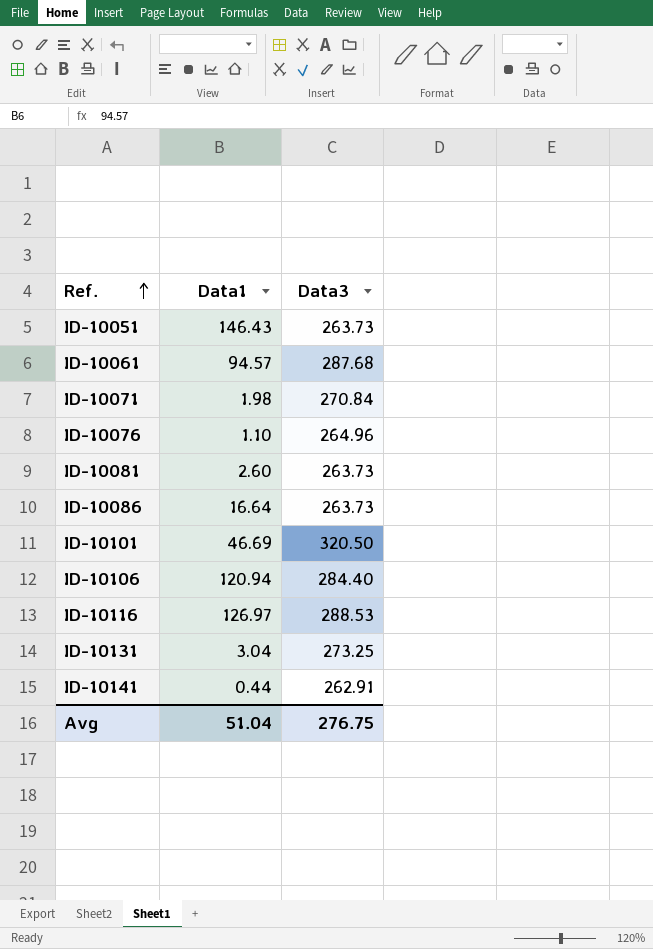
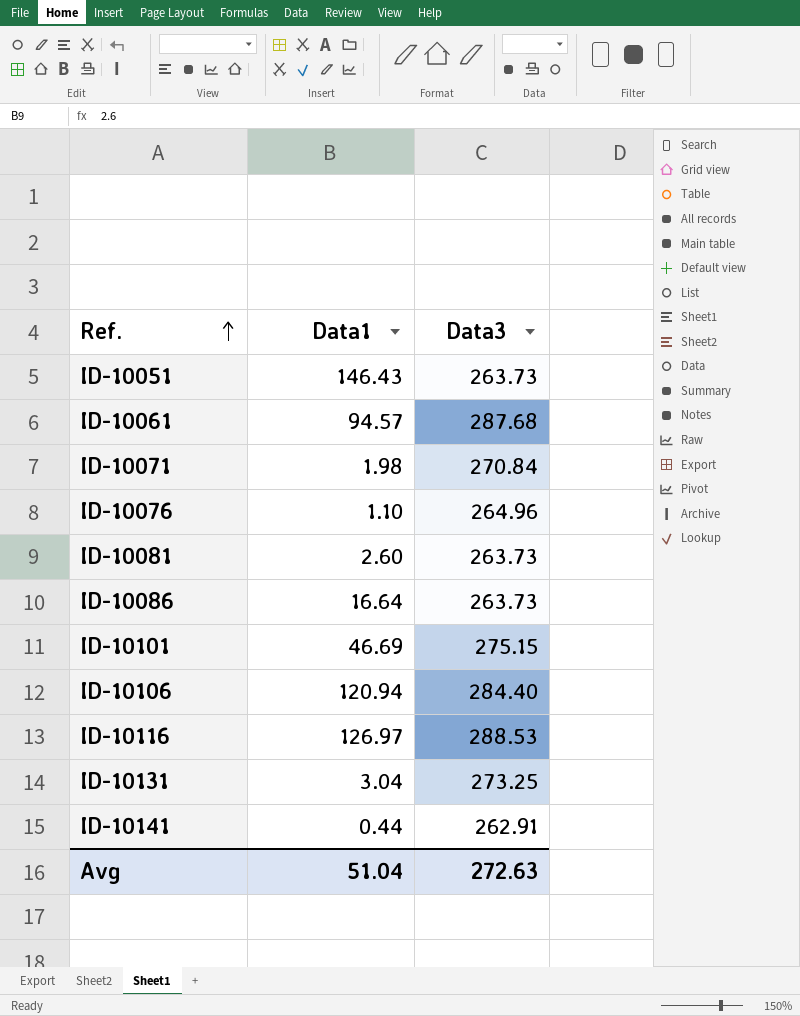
ID-10101 | Data3: 320.50 -> 275.15
Avg | Data3: 276.75 -> 272.63

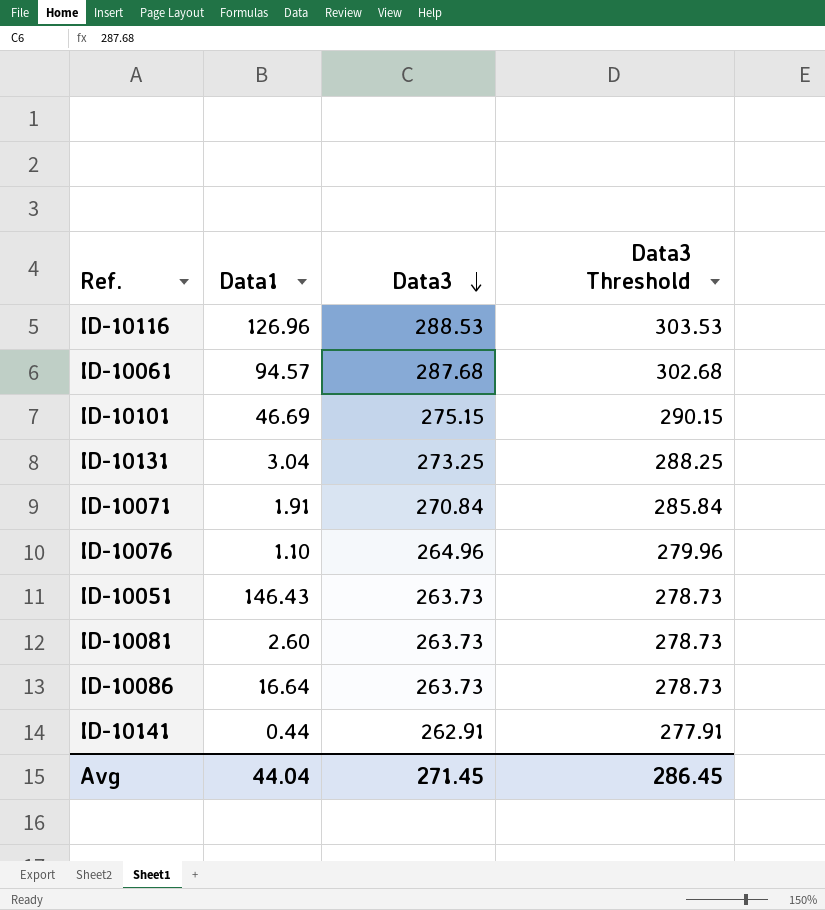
row order: Ref. ascending -> Data3 descending
column Data3 Threshold | formula: none -> [Data3] + 15
row ID-10106: 120.94 | 284.40 -> none
ID-10116 | Data1: 126.97 -> 126.96
ID-10071 | Data1: 1.98 -> 1.91
Avg | Data1: 51.04 -> 44.04
Avg | Data3: 272.63 -> 271.45

